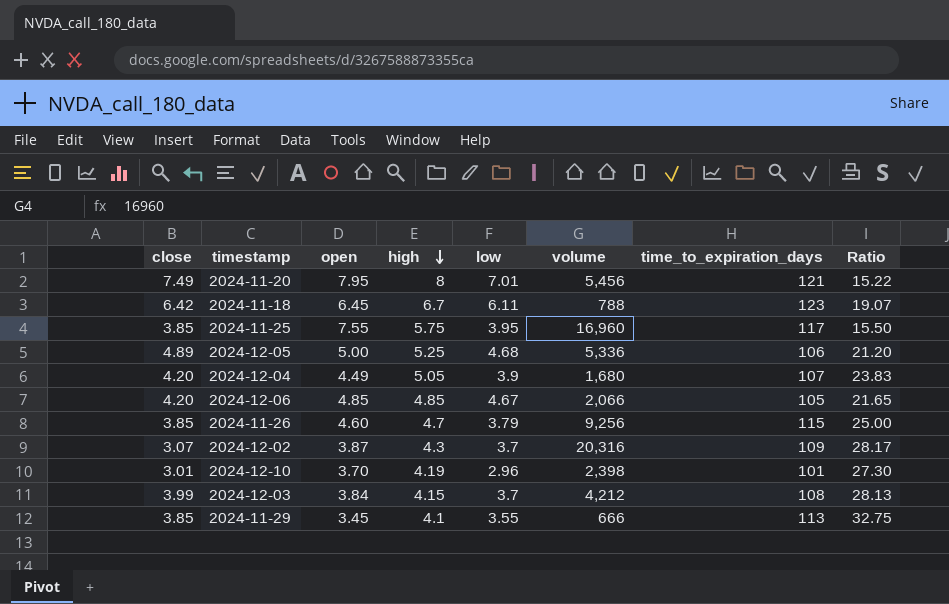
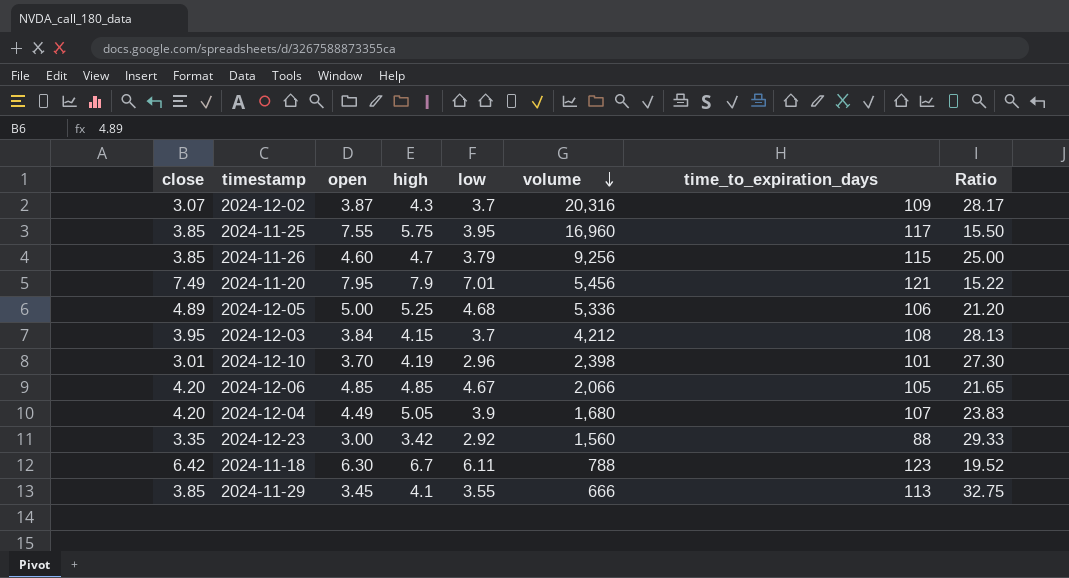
row order: high descending -> volume descending
2024-11-20 | high: 8 -> 7.9
2024-12-03 | close: 3.99 -> 3.95
row 2024-12-23: none -> 3.35 | 3.00 | 3.42 | 2.92 | 1,560 | 88 | 29.33
2024-11-18 | open: 6.45 -> 6.30
2024-11-18 | Ratio: 19.07 -> 19.52

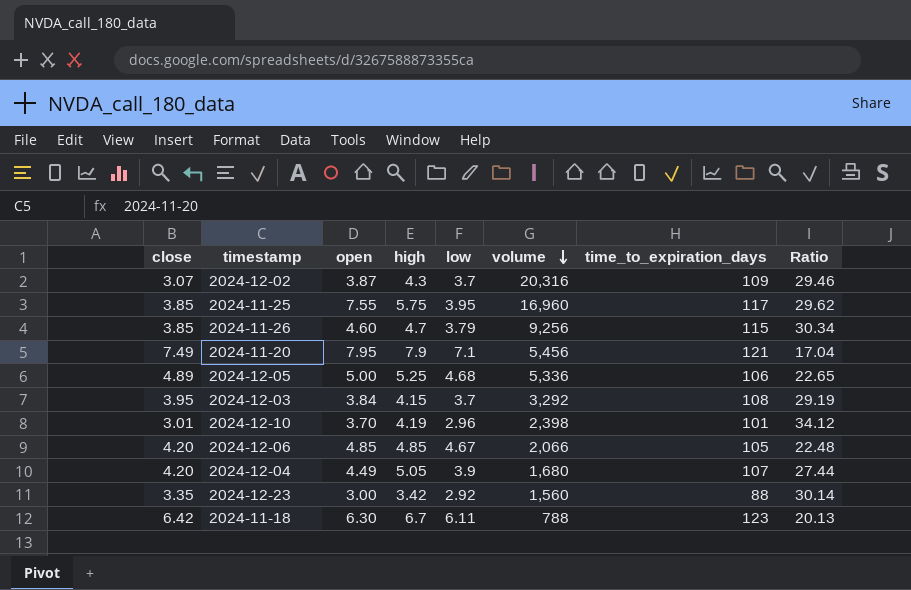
column Ratio | formula: [time_to_expiration_days] / [open] -> [time_to_expiration_days] / [low]
row 2024-11-29: 3.85 | 3.45 | 4.1 | 3.55 | 666 | 113 | 32.75 -> none
2024-11-20 | low: 7.01 -> 7.1
2024-12-03 | volume: 4,212 -> 3,292

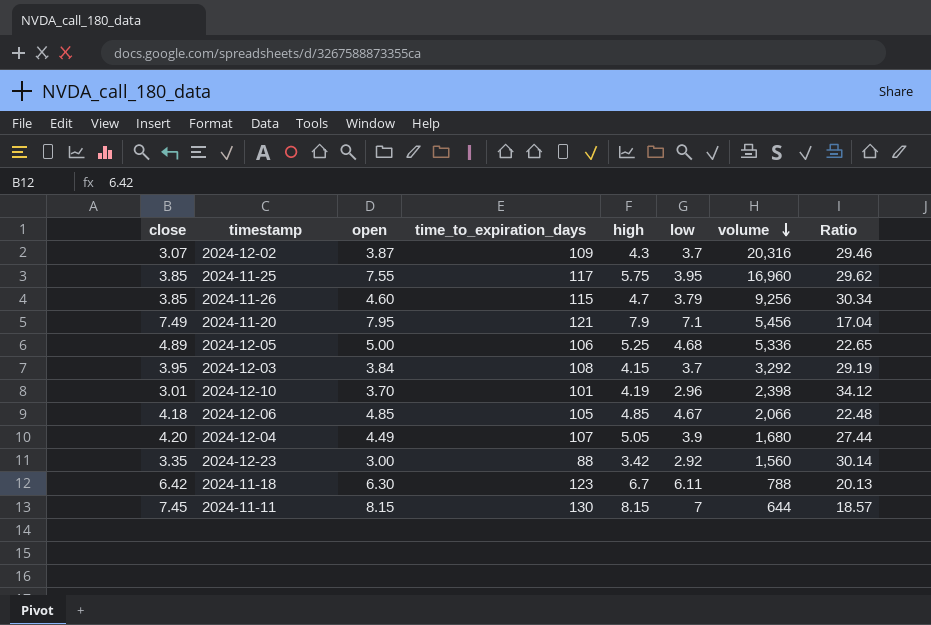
column time_to_expiration_days | position: 7 -> 4
2024-12-06 | close: 4.20 -> 4.18
row 2024-11-11: none -> 7.45 | 8.15 | 130 | 8.15 | 7 | 644 | 18.57

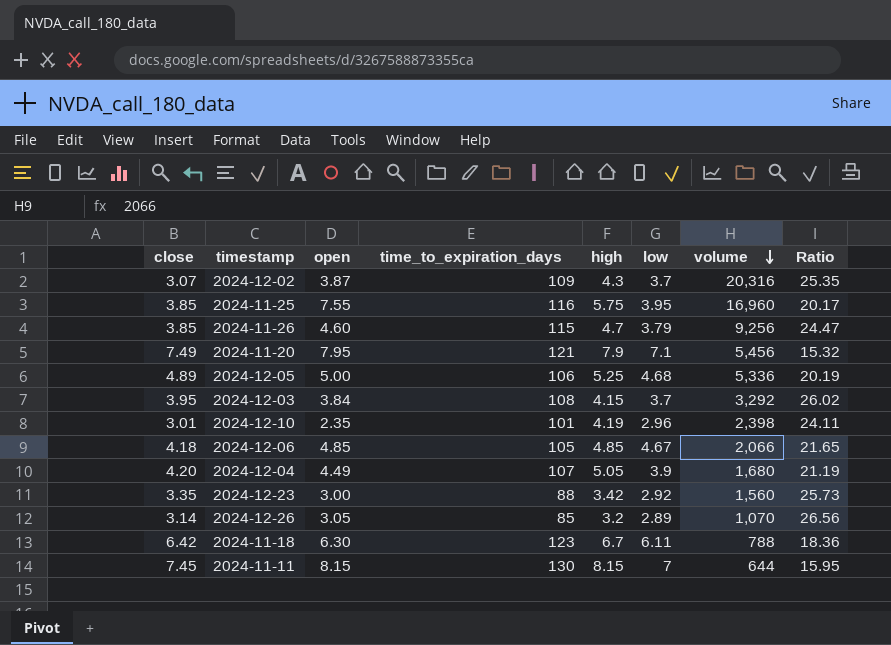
column Ratio | formula: [time_to_expiration_days] / [low] -> [time_to_expiration_days] / [high]
2024-11-25 | time_to_expiration_days: 117 -> 116
2024-12-10 | open: 3.70 -> 2.35
row 2024-12-26: none -> 3.14 | 3.05 | 85 | 3.2 | 2.89 | 1,070 | 26.56

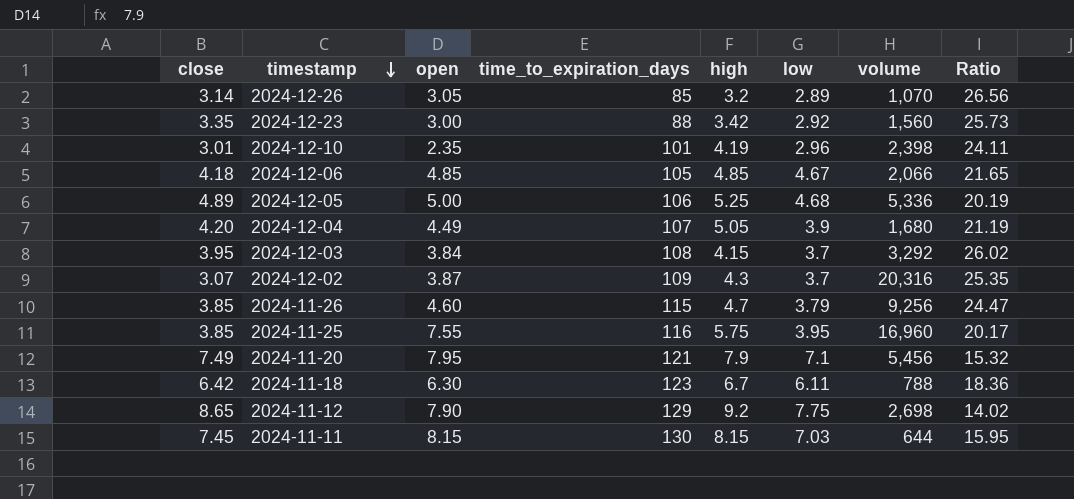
row order: volume descending -> timestamp descending
row 2024-11-12: none -> 8.65 | 7.90 | 129 | 9.2 | 7.75 | 2,698 | 14.02
2024-11-11 | low: 7 -> 7.03

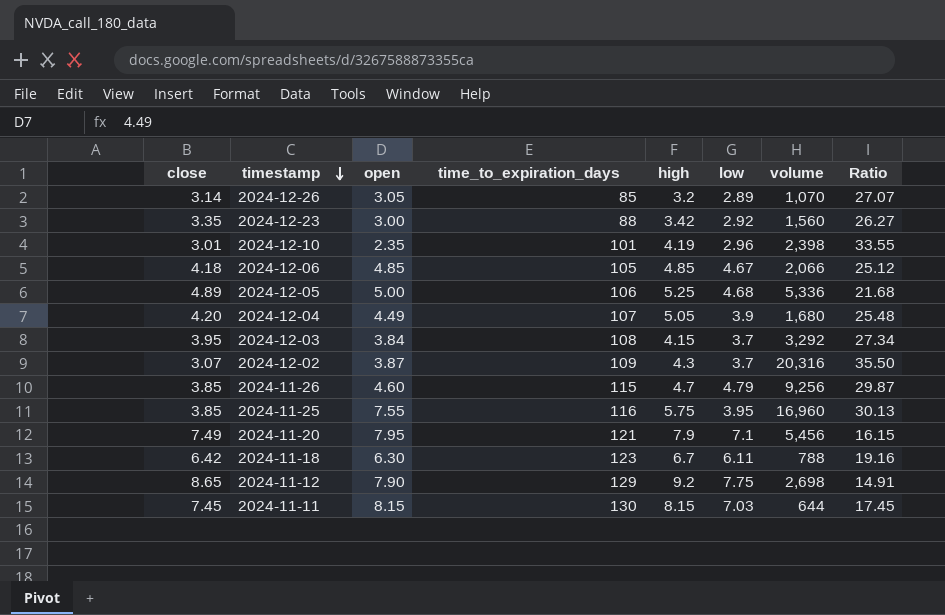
column Ratio | formula: [time_to_expiration_days] / [high] -> [time_to_expiration_days] / [close]
2024-11-26 | low: 3.79 -> 4.79

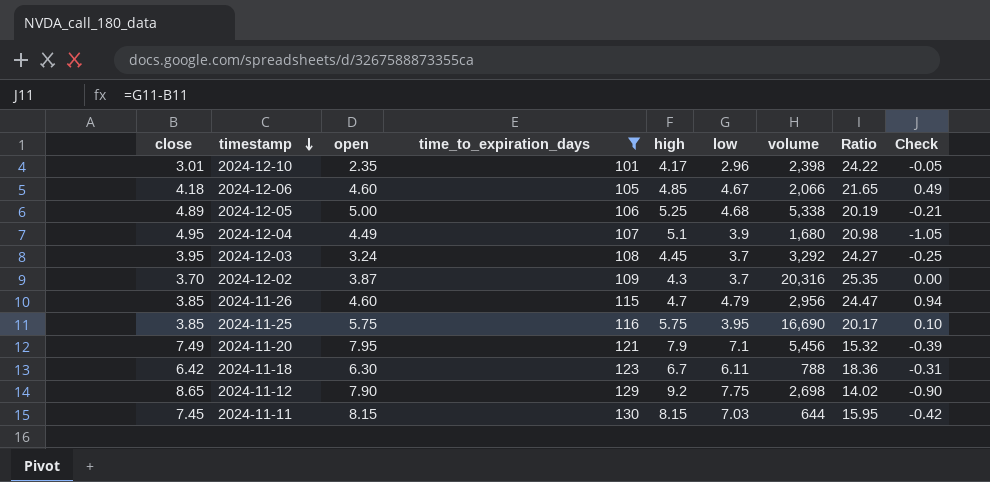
filter: none -> time_to_expiration_days >= 101
column Ratio | formula: [time_to_expiration_days] / [close] -> [time_to_expiration_days] / [high]
column Check | formula: none -> [low] - [close]
2024-12-10 | high: 4.19 -> 4.17
2024-12-06 | open: 4.85 -> 4.60
2024-12-05 | volume: 5,336 -> 5,338
2024-12-04 | close: 4.20 -> 4.95
2024-12-04 | high: 5.05 -> 5.1
2024-12-03 | open: 3.84 -> 3.24
2024-12-03 | high: 4.15 -> 4.45
2024-12-02 | close: 3.07 -> 3.70
2024-11-26 | volume: 9,256 -> 2,956
2024-11-25 | open: 7.55 -> 5.75
2024-11-25 | volume: 16,960 -> 16,690

